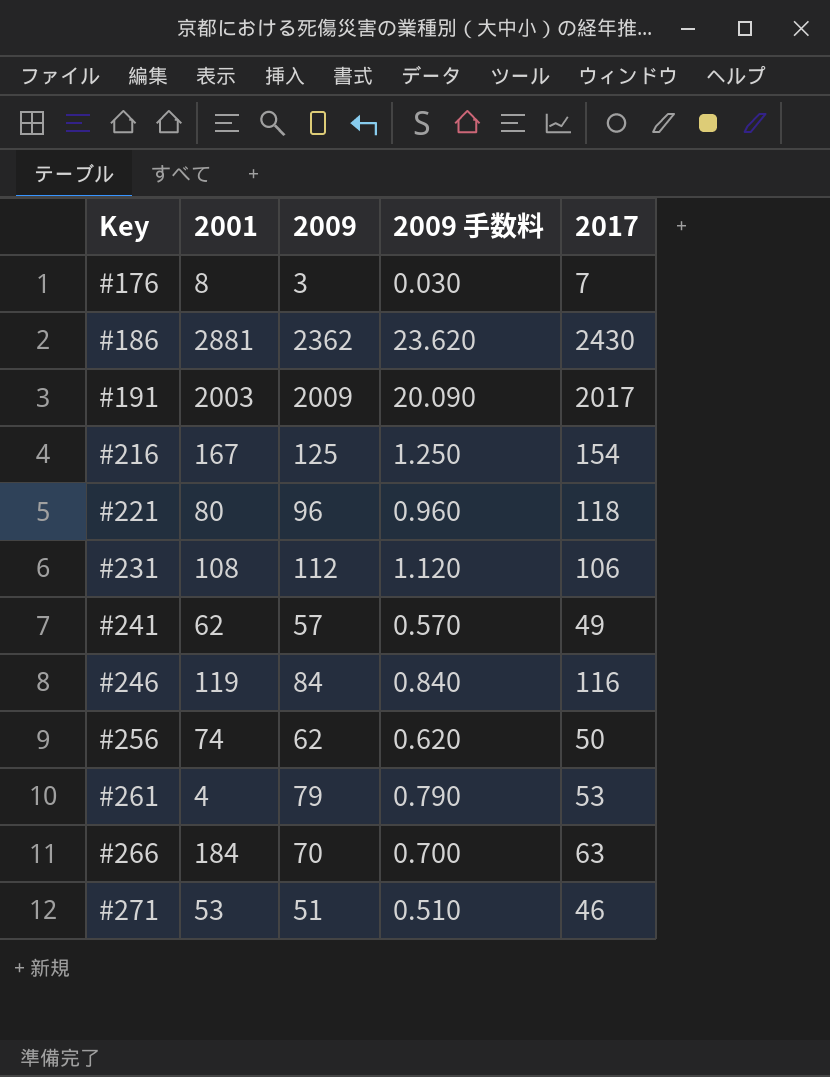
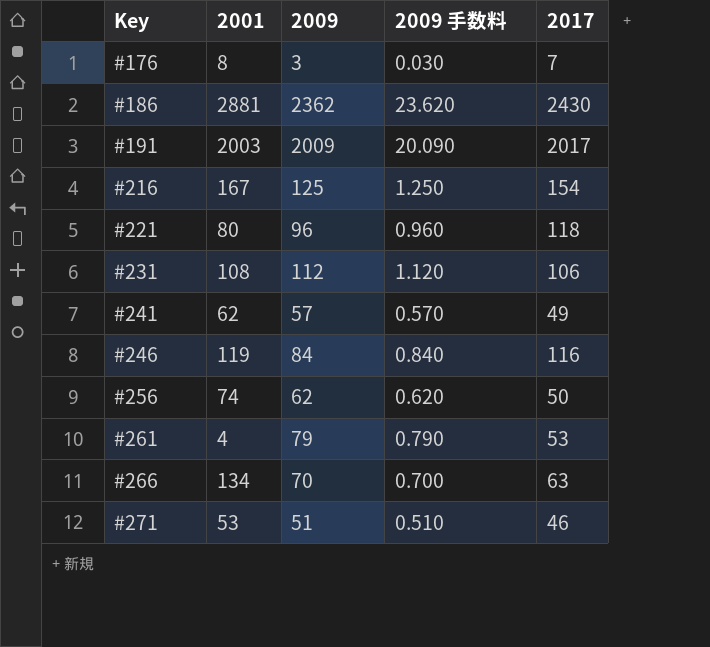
#266 | 2001: 184 -> 134

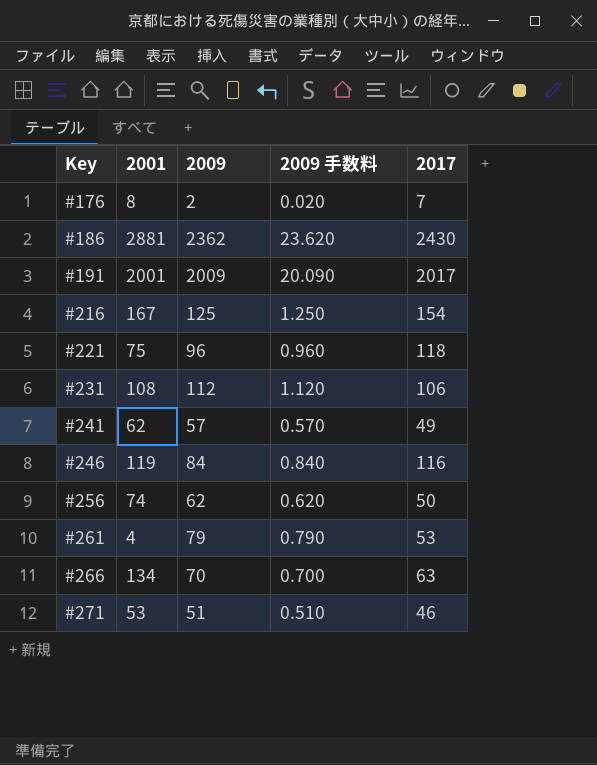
#176 | 2009: 3 -> 2
#176 | 2009 手数料: 0.030 -> 0.020
#191 | 2001: 2003 -> 2001
#221 | 2001: 80 -> 75

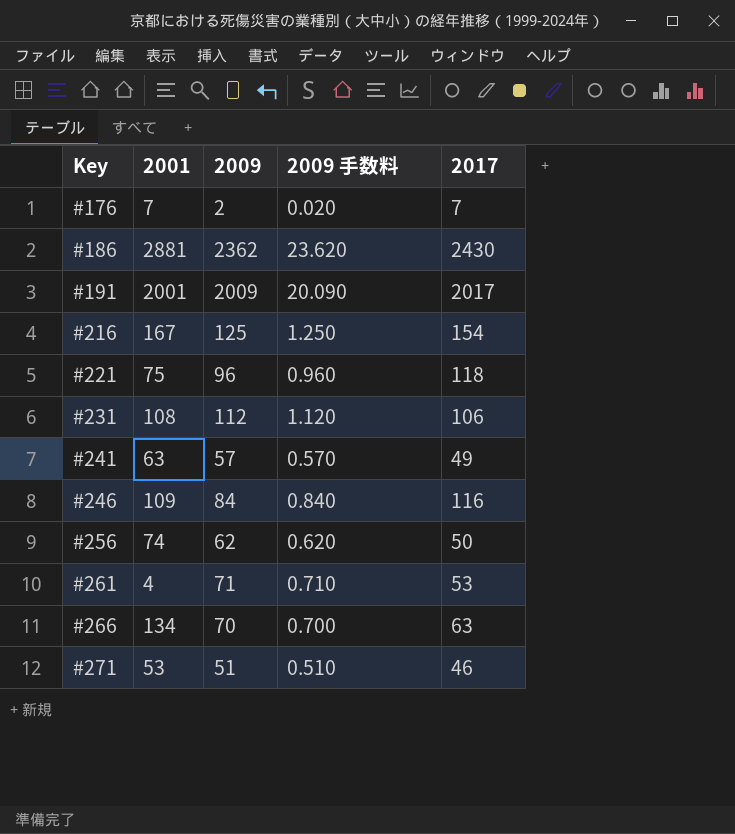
#176 | 2001: 8 -> 7
#241 | 2001: 62 -> 63
#246 | 2001: 119 -> 109
#261 | 2009: 79 -> 71
#261 | 2009 手数料: 0.790 -> 0.710

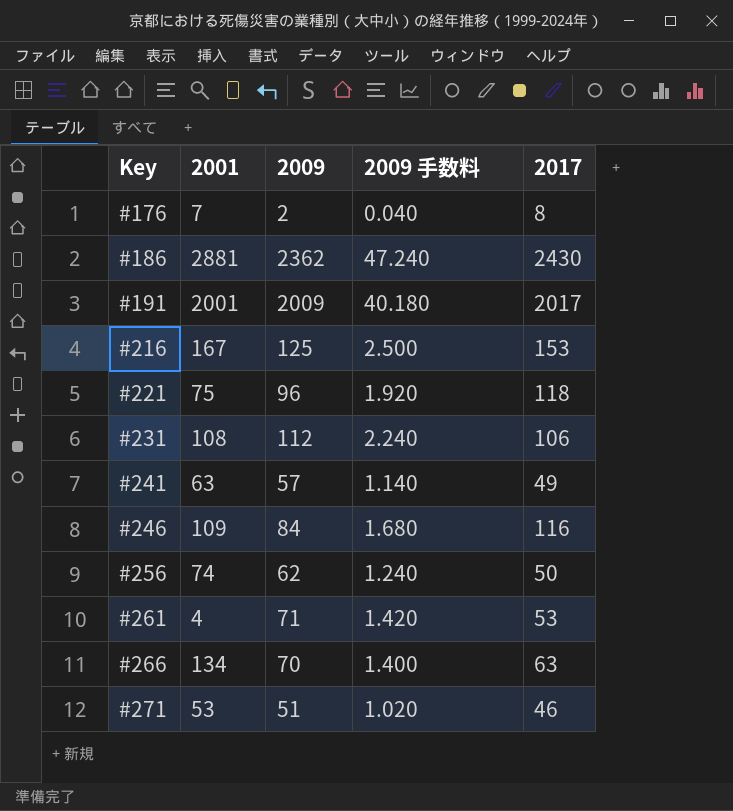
column 2009 手数料 | formula: [2009] * 0.01 -> [2009] * 0.02
#176 | 2017: 7 -> 8
#216 | 2017: 154 -> 153

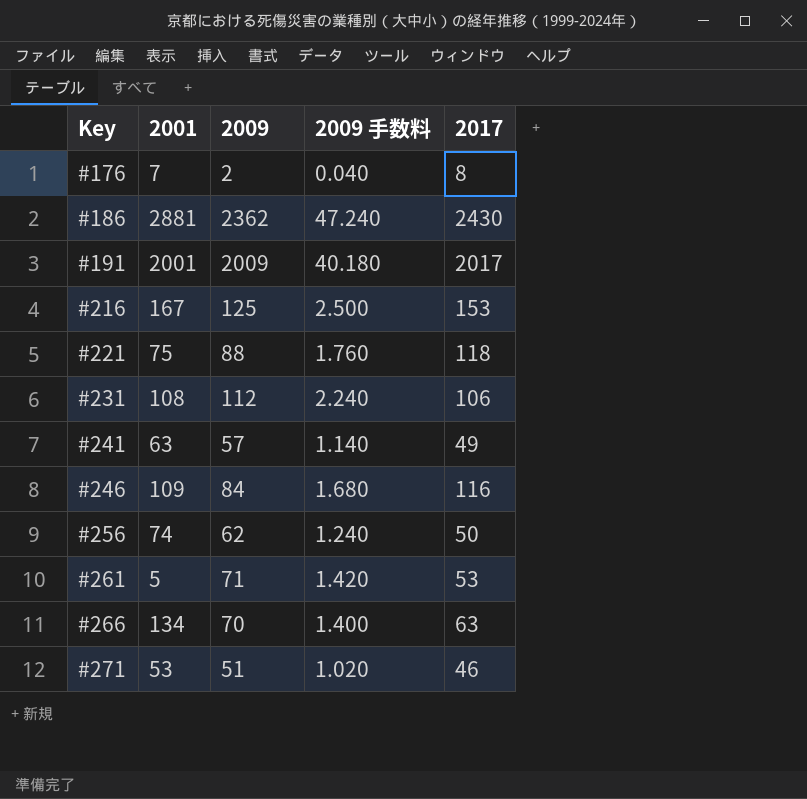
#221 | 2009: 96 -> 88
#221 | 2009 手数料: 1.920 -> 1.760
#261 | 2001: 4 -> 5

